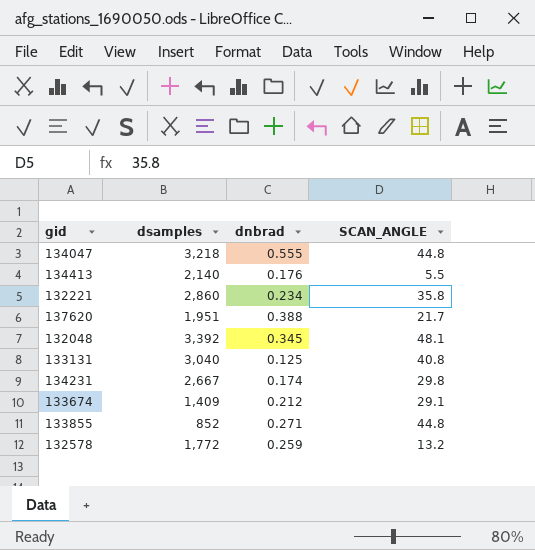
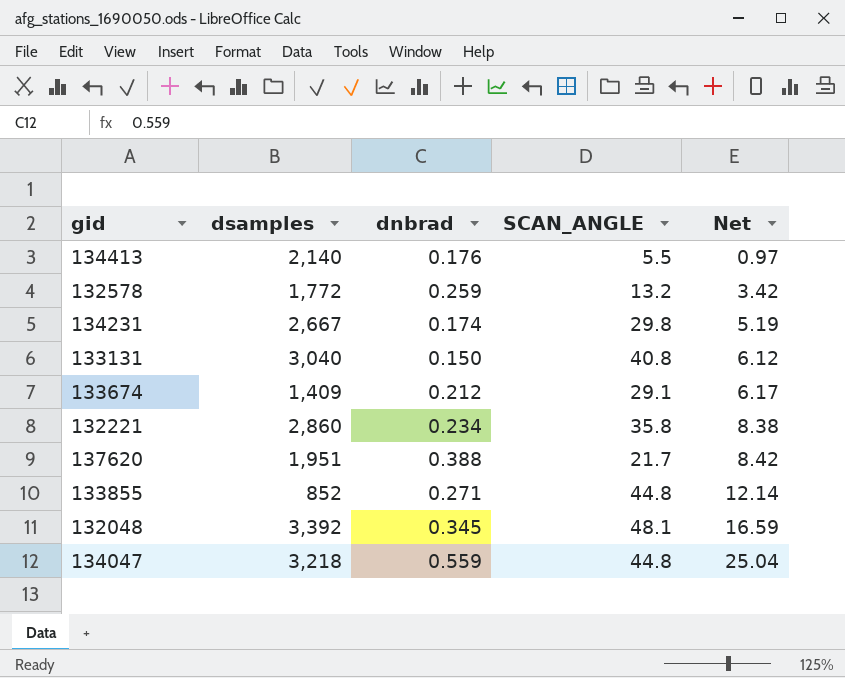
row order: none -> Net ascending
column Net | formula: none -> [dnbrad] * [SCAN_ANGLE]
133131 | dnbrad: 0.125 -> 0.150
134047 | dnbrad: 0.555 -> 0.559

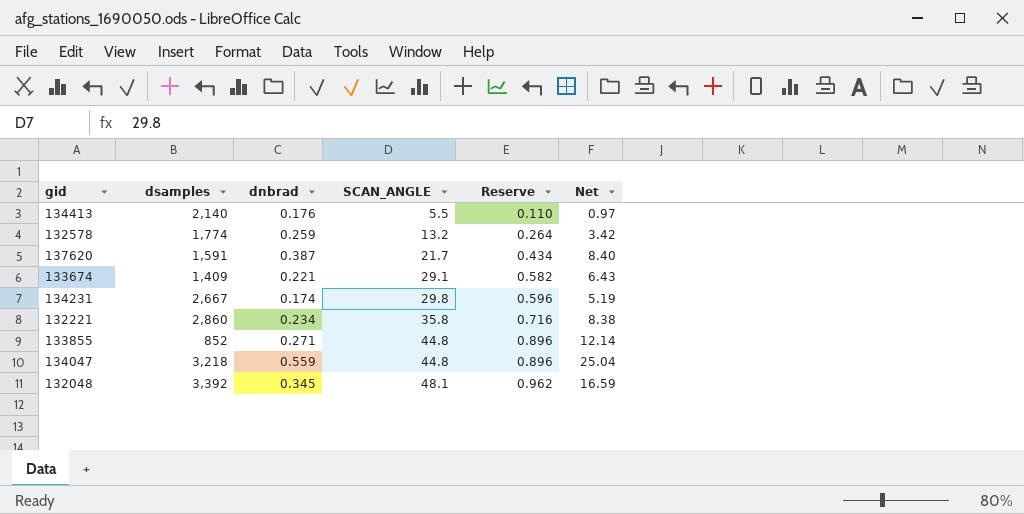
row order: Net ascending -> SCAN_ANGLE ascending
column Reserve | formula: none -> [SCAN_ANGLE] * 0.02
row 133131: 3,040 | 0.150 | 40.8 | 6.12 -> none
132578 | dsamples: 1,772 -> 1,774
137620 | dsamples: 1,951 -> 1,591
137620 | dnbrad: 0.388 -> 0.387
137620 | Net: 8.42 -> 8.40
133674 | dnbrad: 0.212 -> 0.221
133674 | Net: 6.17 -> 6.43

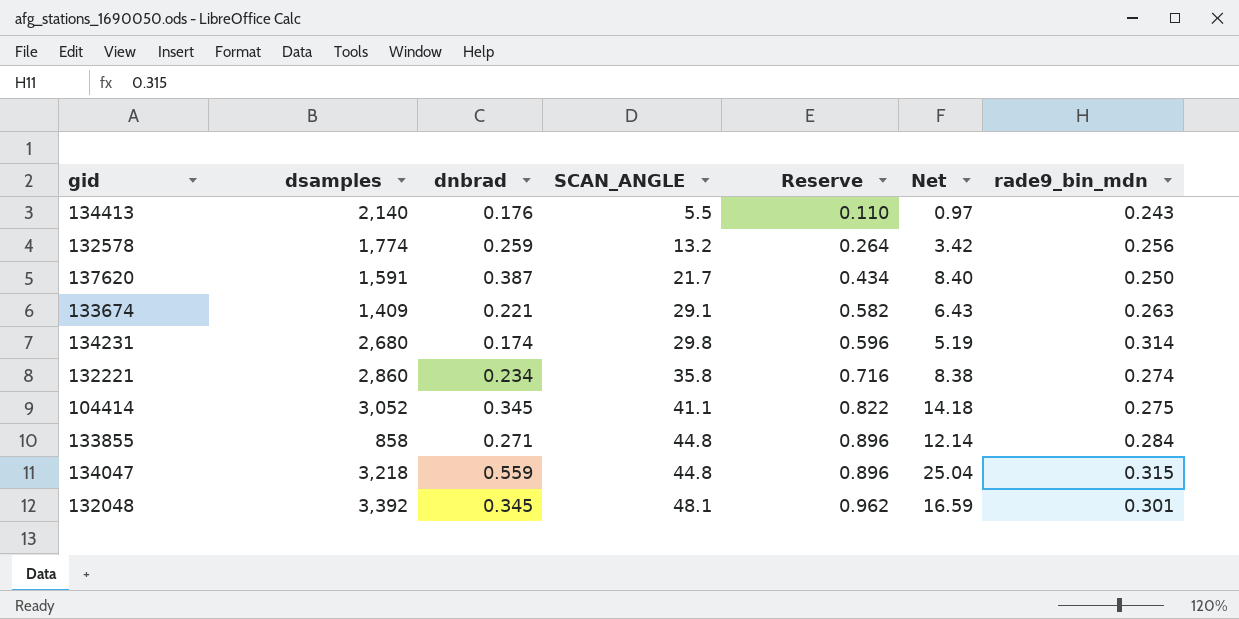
column rade9_bin_mdn | position: none -> 7
134231 | dsamples: 2,667 -> 2,680
row 104414: none -> 3,052 | 0.345 | 41.1 | 0.822 | 14.18 | 0.275
133855 | dsamples: 852 -> 858

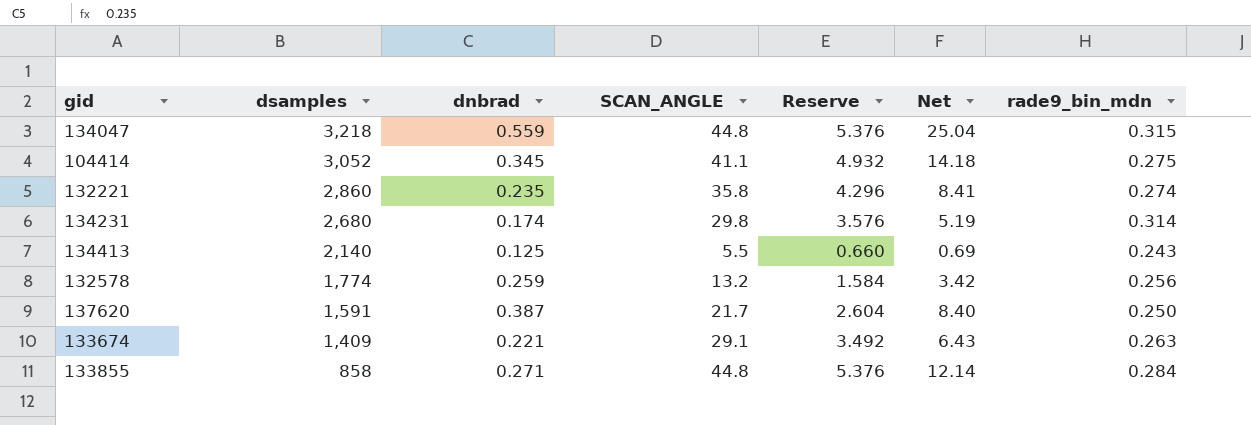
row order: SCAN_ANGLE ascending -> dsamples descending
column Reserve | formula: [SCAN_ANGLE] * 0.02 -> [SCAN_ANGLE] * 0.12
row 132048: 3,392 | 0.345 | 48.1 | 0.962 | 16.59 | 0.301 -> none
132221 | dnbrad: 0.234 -> 0.235
132221 | Net: 8.38 -> 8.41
134413 | dnbrad: 0.176 -> 0.125
134413 | Net: 0.97 -> 0.69

